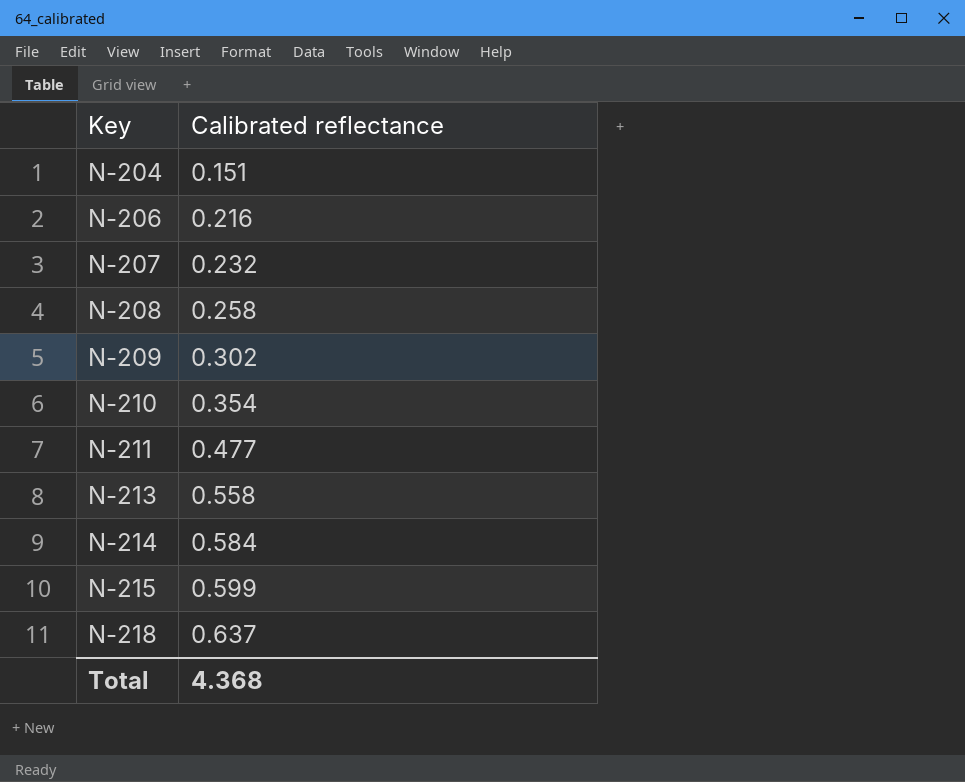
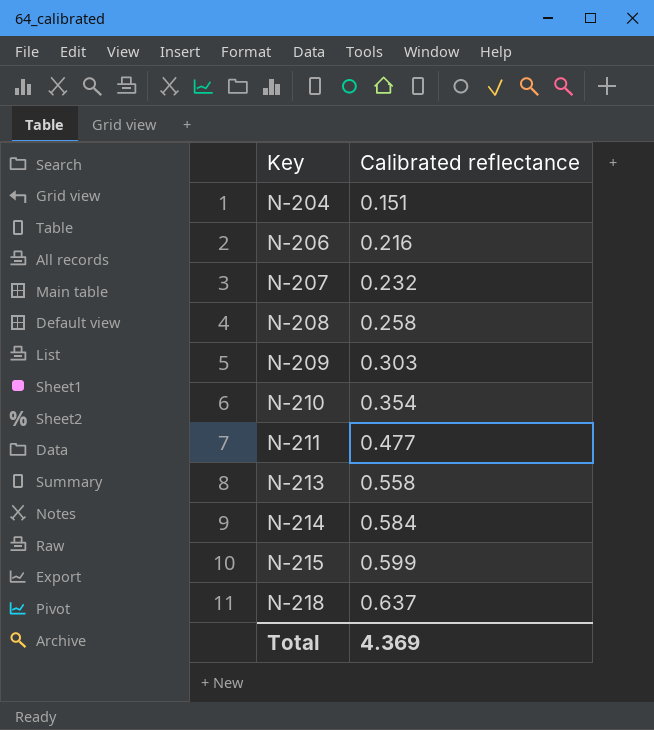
N-209 | Calibrated reflectance: 0.302 -> 0.303
Total | Calibrated reflectance: 4.368 -> 4.369

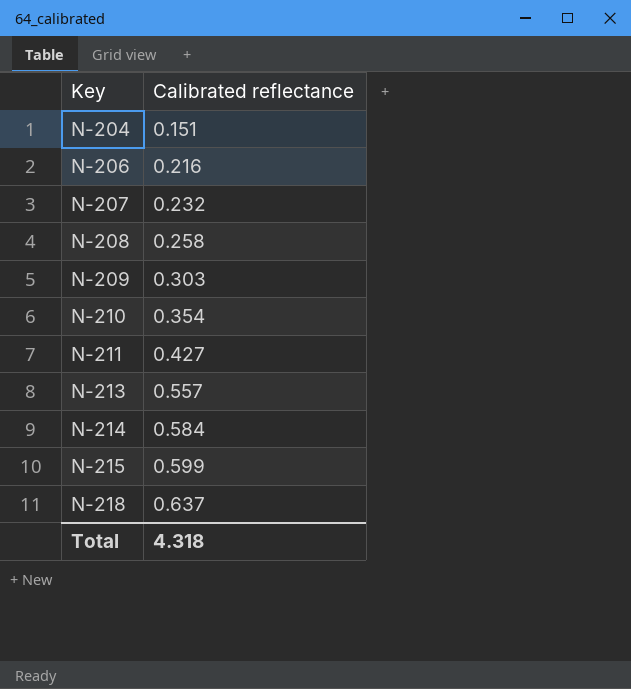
N-211 | Calibrated reflectance: 0.477 -> 0.427
N-213 | Calibrated reflectance: 0.558 -> 0.557
Total | Calibrated reflectance: 4.369 -> 4.318

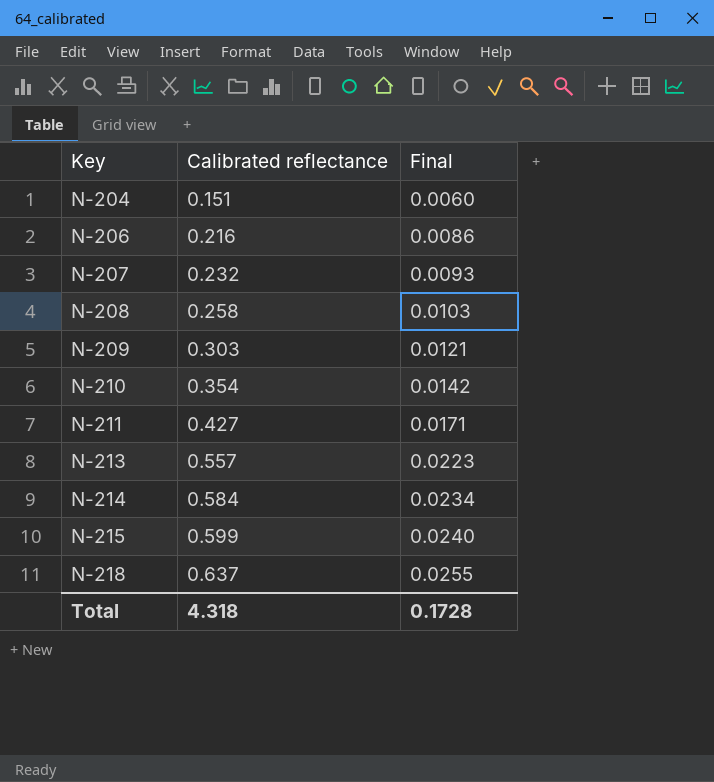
column Final | formula: none -> [Calibrated reflectance] * 0.04

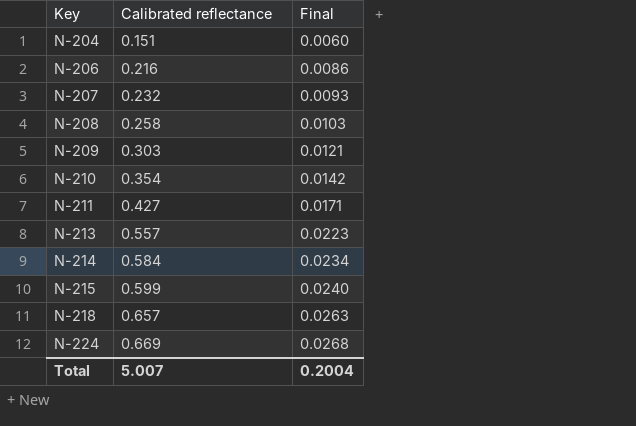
N-218 | Calibrated reflectance: 0.637 -> 0.657
N-218 | Final: 0.0255 -> 0.0263
row N-224: none -> 0.669 | 0.0268
Total | Calibrated reflectance: 4.318 -> 5.007
Total | Final: 0.1728 -> 0.2004

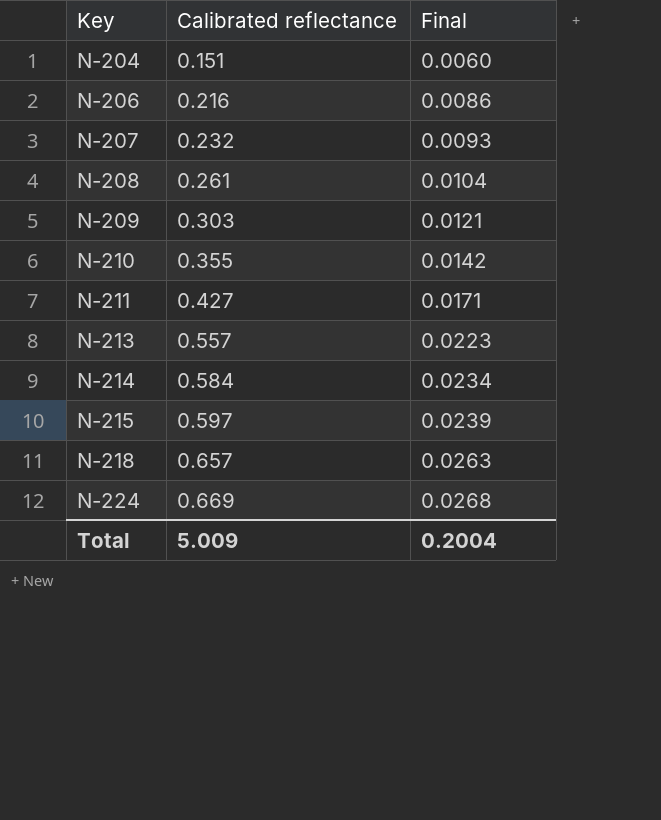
N-208 | Calibrated reflectance: 0.258 -> 0.261
N-208 | Final: 0.0103 -> 0.0104
N-210 | Calibrated reflectance: 0.354 -> 0.355
N-215 | Calibrated reflectance: 0.599 -> 0.597
N-215 | Final: 0.0240 -> 0.0239
Total | Calibrated reflectance: 5.007 -> 5.009

